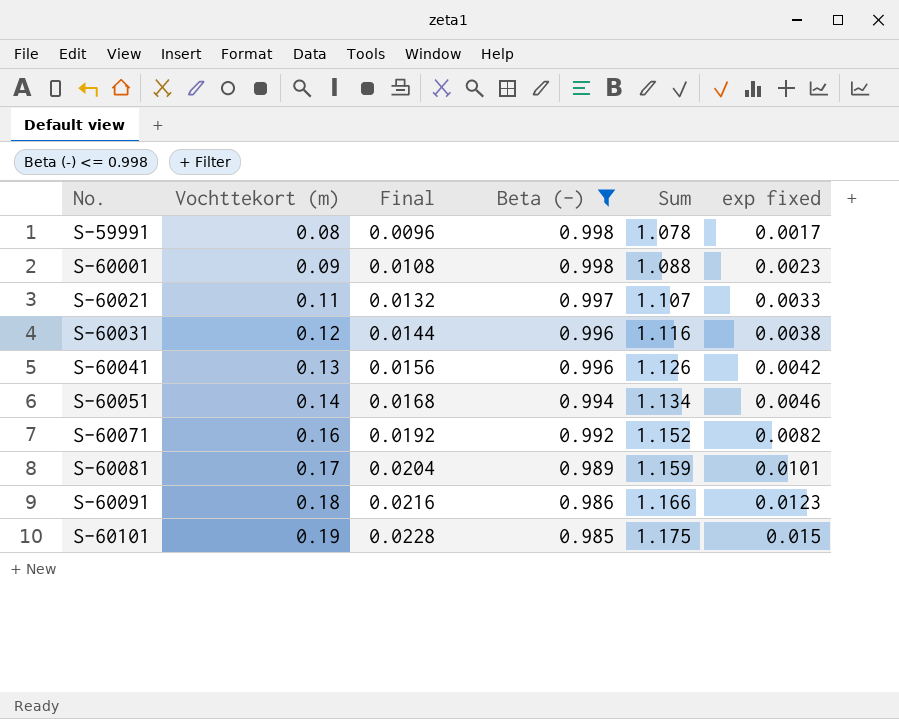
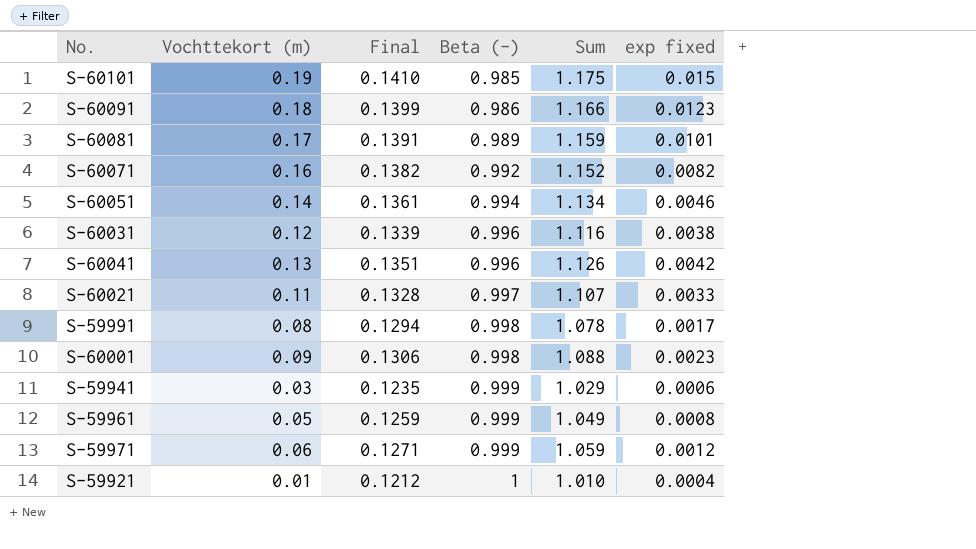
filter: Beta (-) <= 0.998 -> none
row order: No. ascending -> Beta (-) ascending
column Final | formula: [Vochttekort (m)] * 0.12 -> [Sum] * 0.12

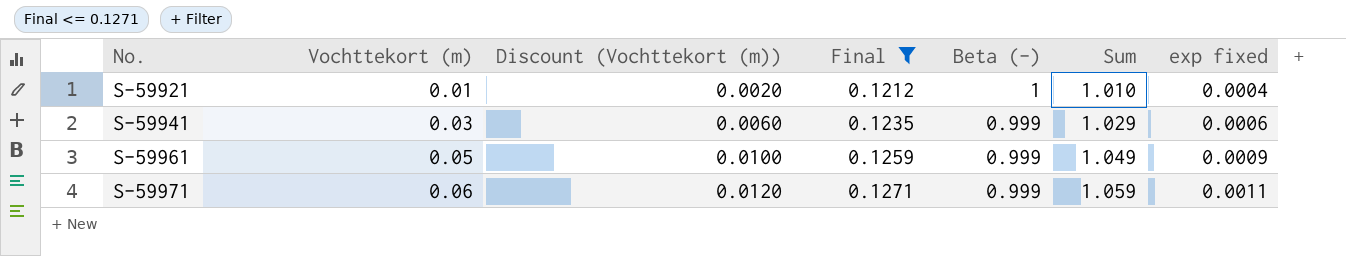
filter: none -> Final <= 0.1271
row order: Beta (-) ascending -> No. ascending
column Discount (Vochttekort (m)) | formula: none -> [Vochttekort (m)] * 0.2
S-59961 | exp fixed: 0.0008 -> 0.0009
S-59971 | exp fixed: 0.0012 -> 0.0011

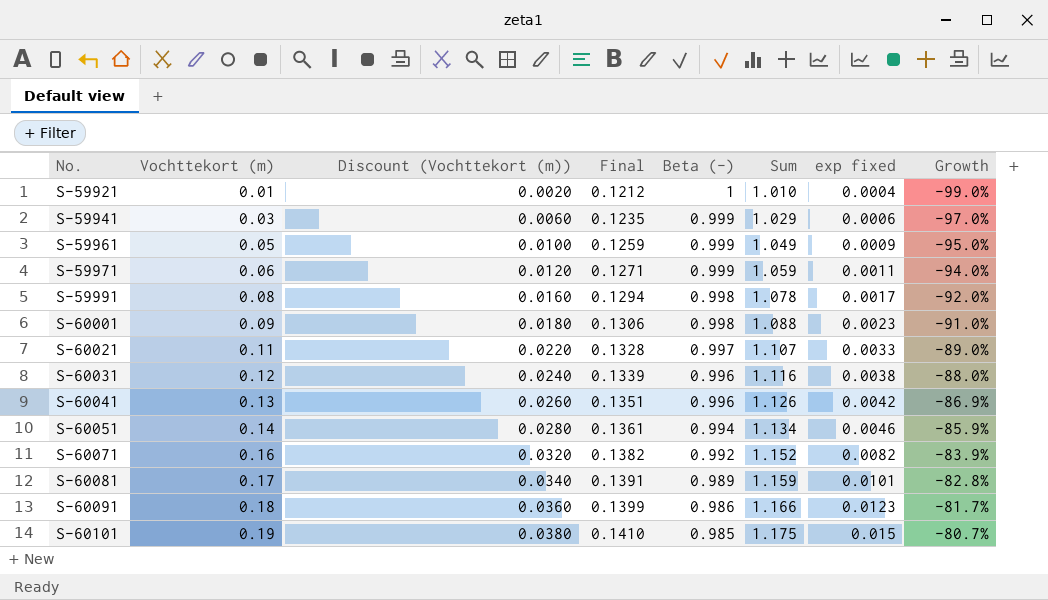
filter: Final <= 0.1271 -> none
column Growth | formula: none -> ([Vochttekort (m)] - [Beta (-)]) / [Beta (-)]

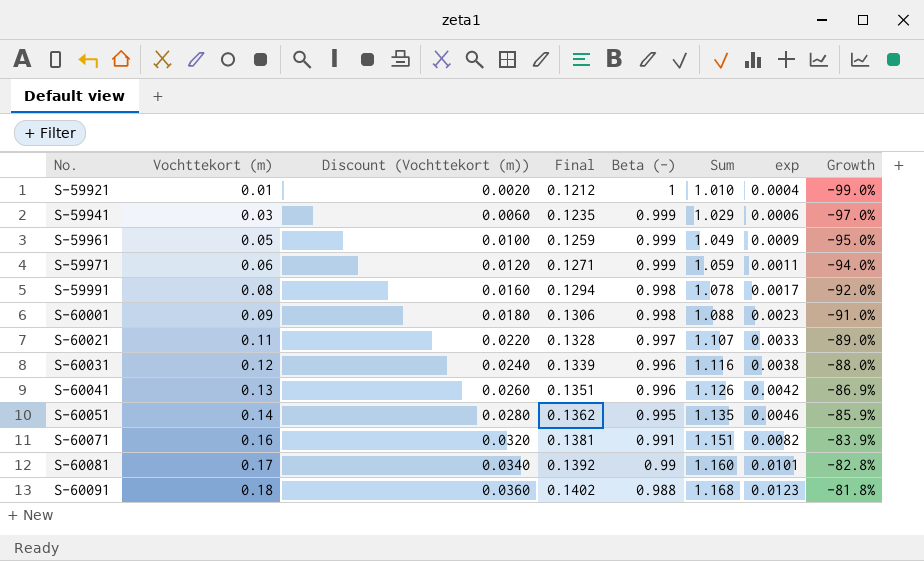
column name: exp fixed -> exp
row S-60101: 0.19 | 0.0380 | 0.1410 | 0.985 | 1.175 | 0.015 | -80.7% -> none
S-60051 | Final: 0.1361 -> 0.1362
S-60051 | Beta (-): 0.994 -> 0.995
S-60051 | Sum: 1.134 -> 1.135
S-60071 | Final: 0.1382 -> 0.1381
S-60071 | Beta (-): 0.992 -> 0.991
S-60071 | Sum: 1.152 -> 1.151
S-60081 | Final: 0.1391 -> 0.1392
S-60081 | Beta (-): 0.989 -> 0.99
S-60081 | Sum: 1.159 -> 1.160
S-60091 | Final: 0.1399 -> 0.1402
S-60091 | Beta (-): 0.986 -> 0.988
S-60091 | Sum: 1.166 -> 1.168
S-60091 | Growth: -81.7% -> -81.8%

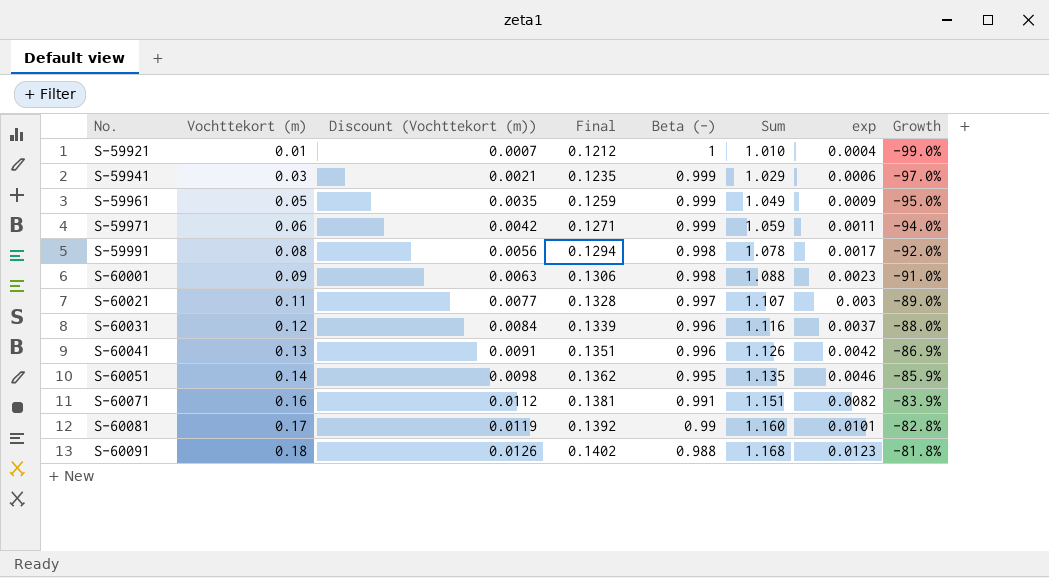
column Discount (Vochttekort (m)) | formula: [Vochttekort (m)] * 0.2 -> [Vochttekort (m)] * 0.07
S-60021 | exp: 0.0033 -> 0.003
S-60031 | exp: 0.0038 -> 0.0037

